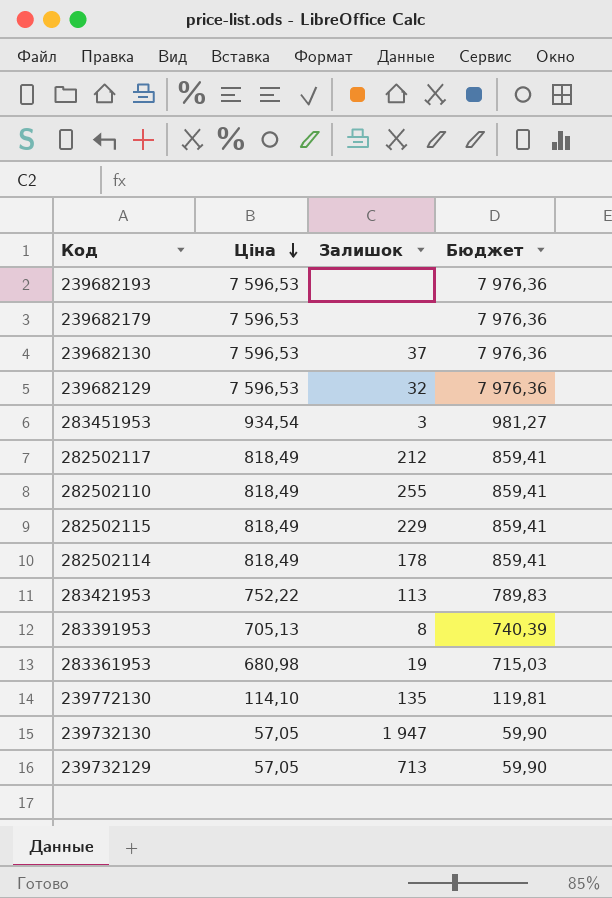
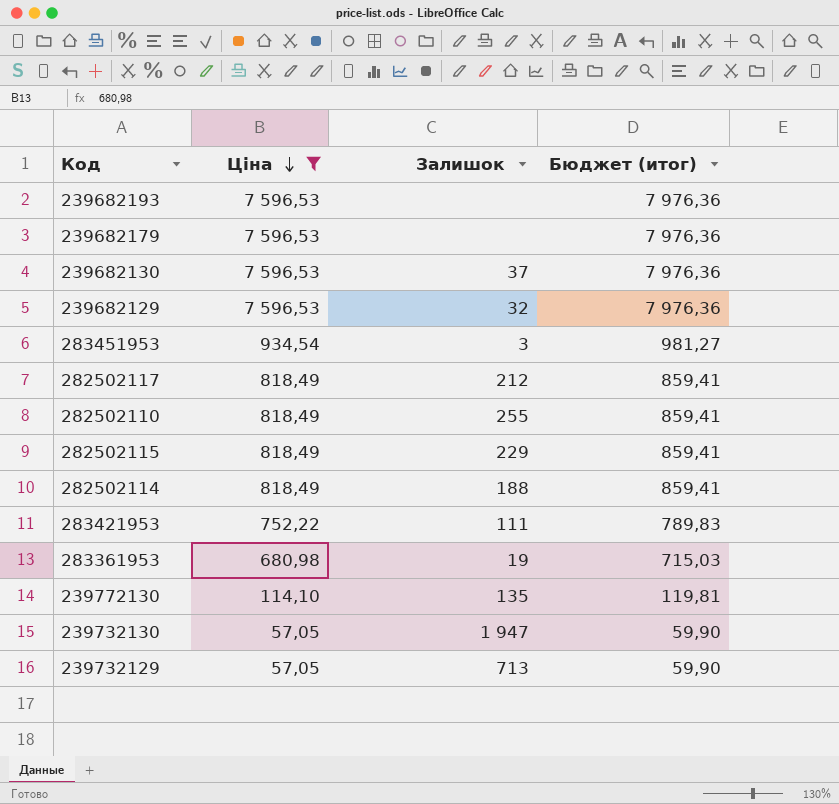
filter: none -> Ціна != 705,13
column name: Бюджет -> Бюджет (итог)
282502114 | Залишок: 178 -> 188
283421953 | Залишок: 113 -> 111

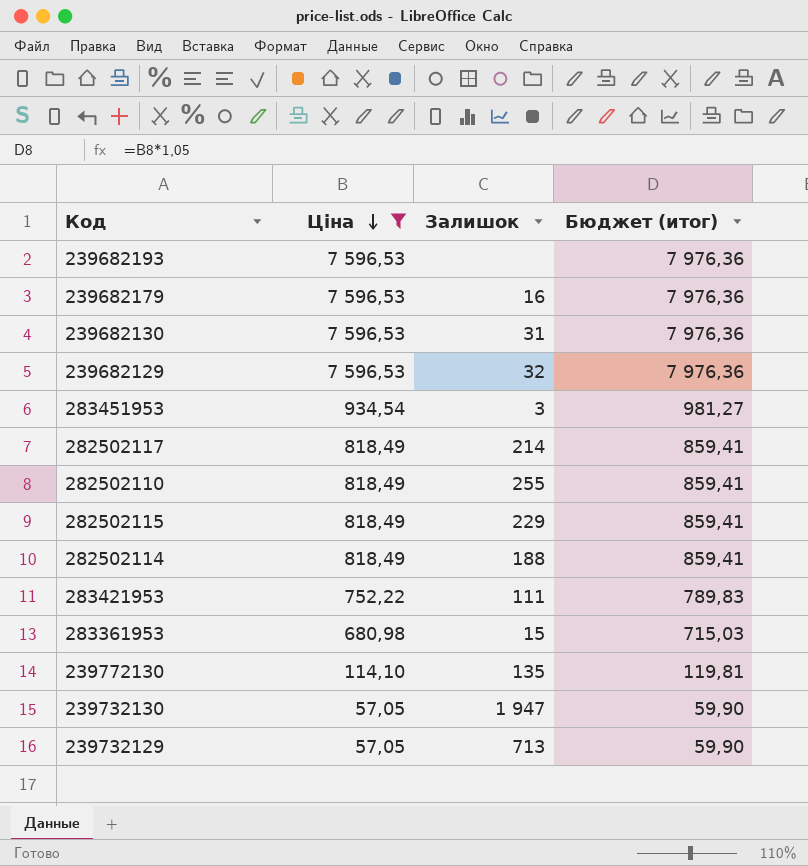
239682179 | Залишок: none -> 16
239682130 | Залишок: 37 -> 31
282502117 | Залишок: 212 -> 214
283361953 | Залишок: 19 -> 15

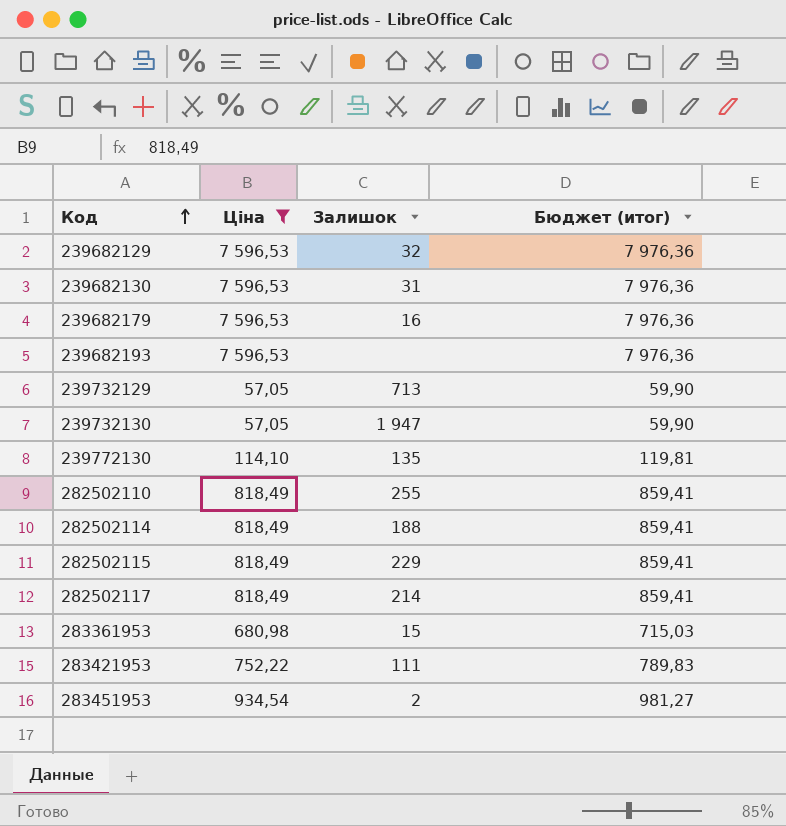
row order: Ціна descending -> Код ascending
283451953 | Залишок: 3 -> 2

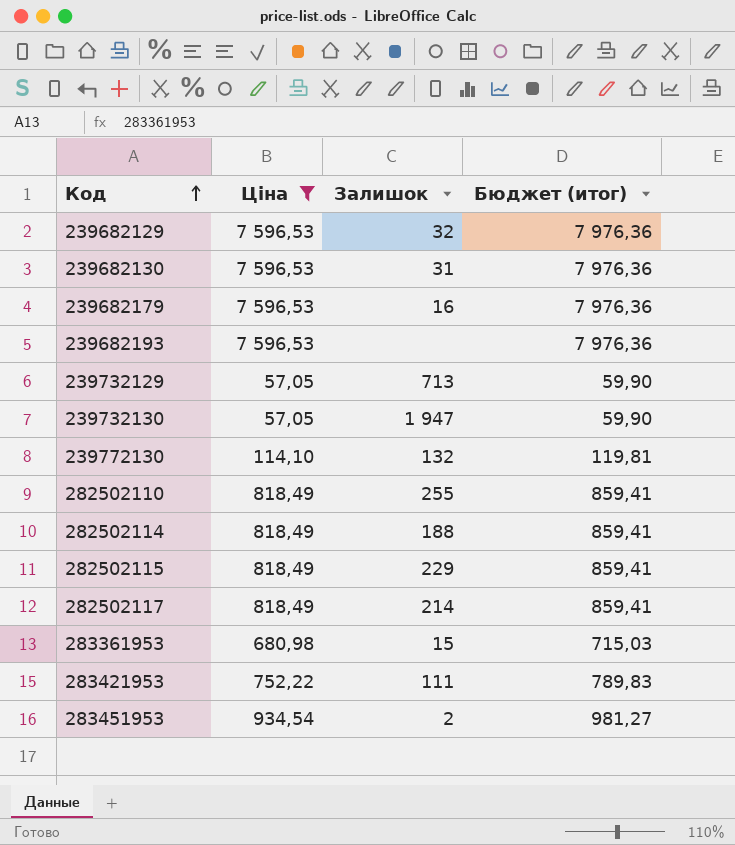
239772130 | Залишок: 135 -> 132

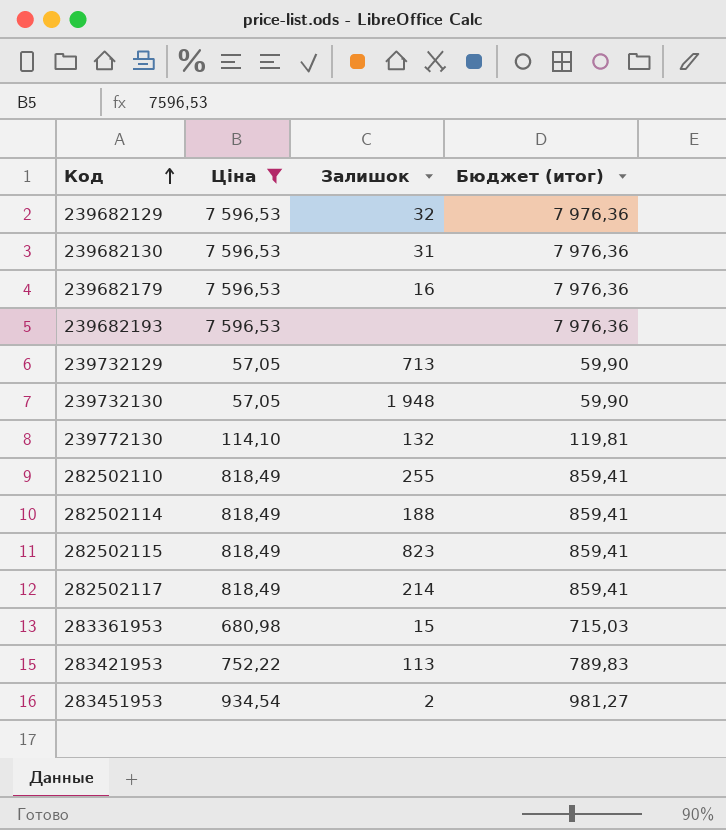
239732130 | Залишок: 1 947 -> 1 948
282502115 | Залишок: 229 -> 823
283421953 | Залишок: 111 -> 113

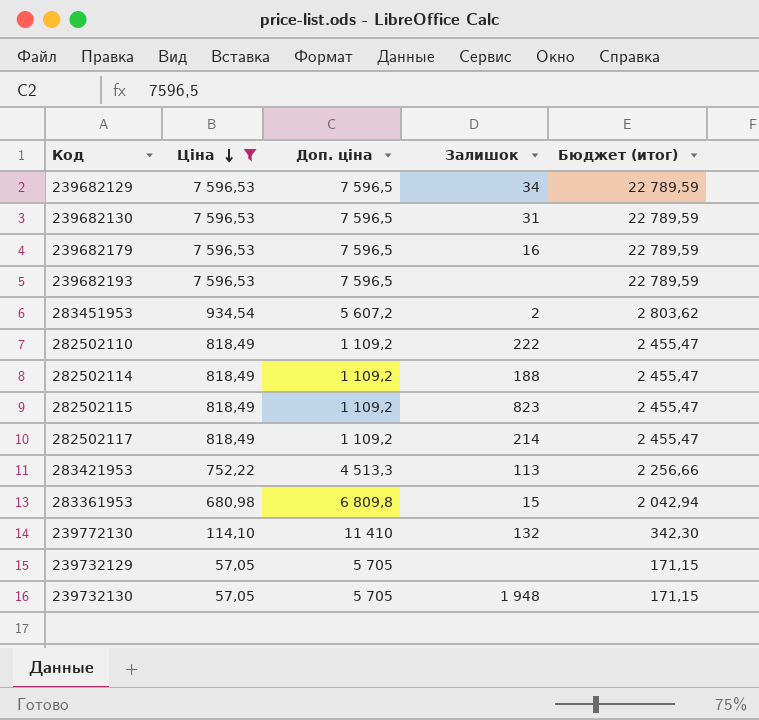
row order: Код ascending -> Ціна descending
column Доп. ціна | position: none -> 3
column Бюджет (итог) | formula: [Ціна] * 1,05 -> [Ціна] * 3
239682129 | Залишок: 32 -> 34
282502110 | Залишок: 255 -> 222
239732129 | Залишок: 713 -> none

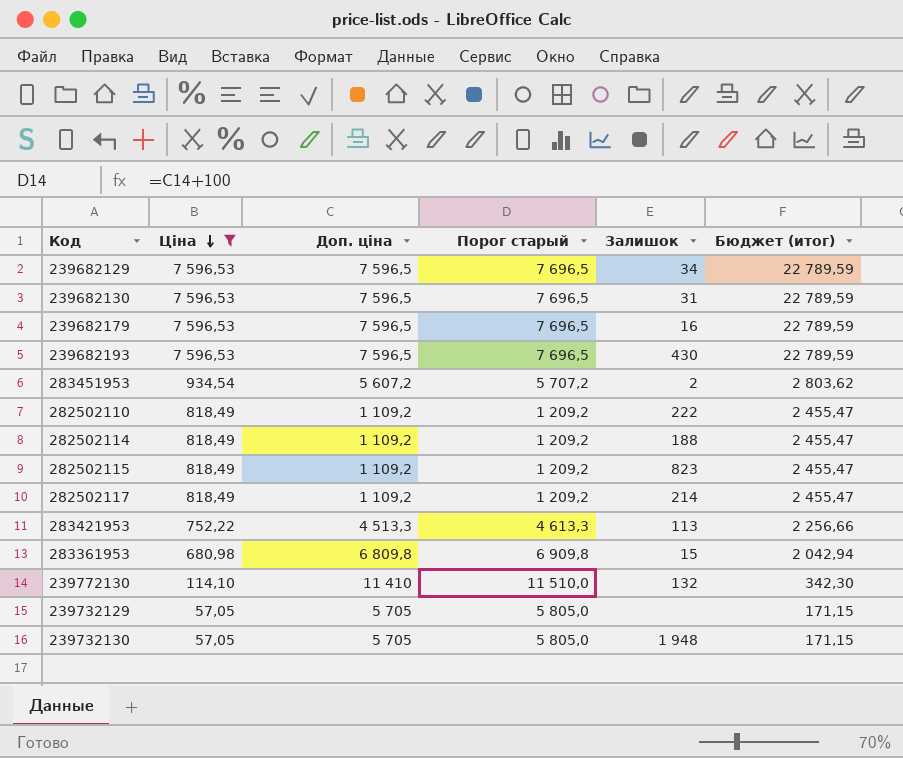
column Порог старый | formula: none -> [Доп. ціна] + 100
239682193 | Залишок: none -> 430

